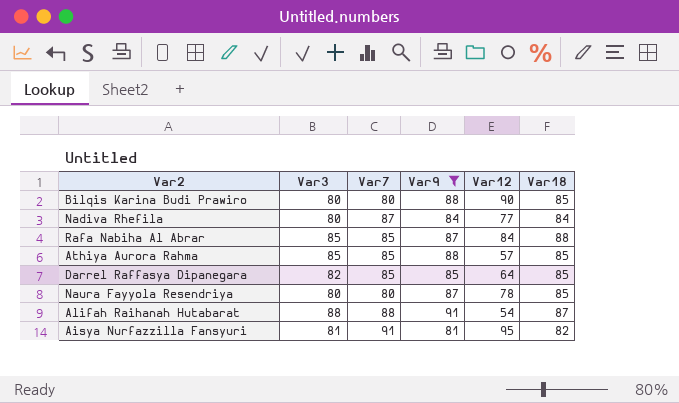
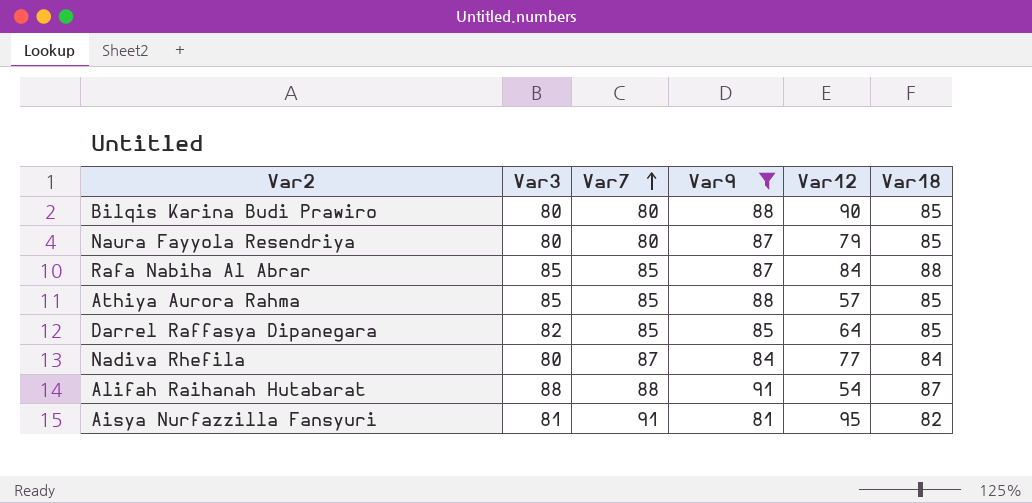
row order: none -> Var7 ascending
Naura Fayyola Resendriya | Var12: 78 -> 79

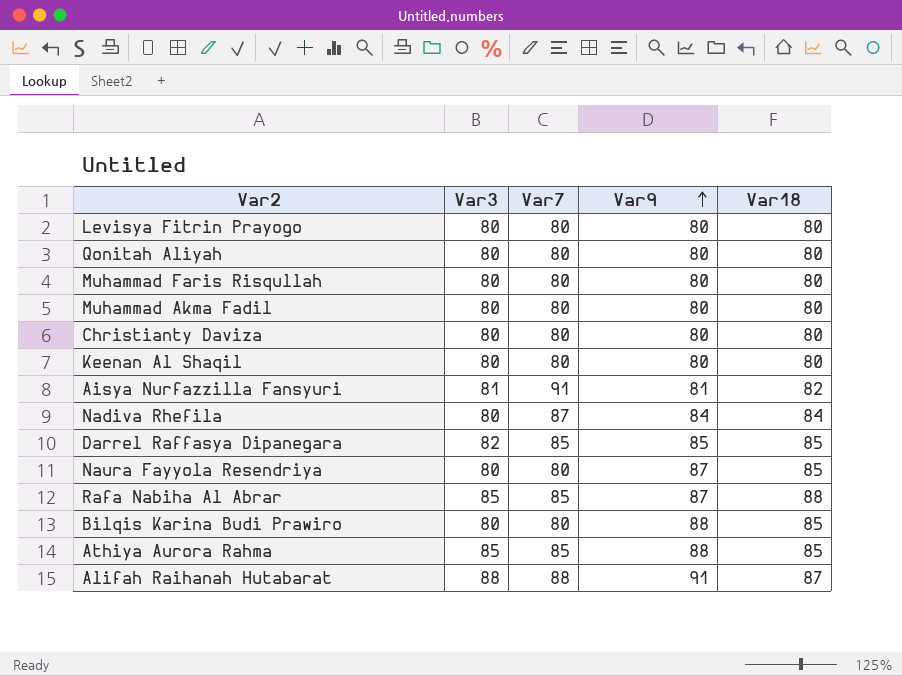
filter: Var9 != 80 -> none
row order: Var7 ascending -> Var9 ascending
column Var12 | position: 5 -> none

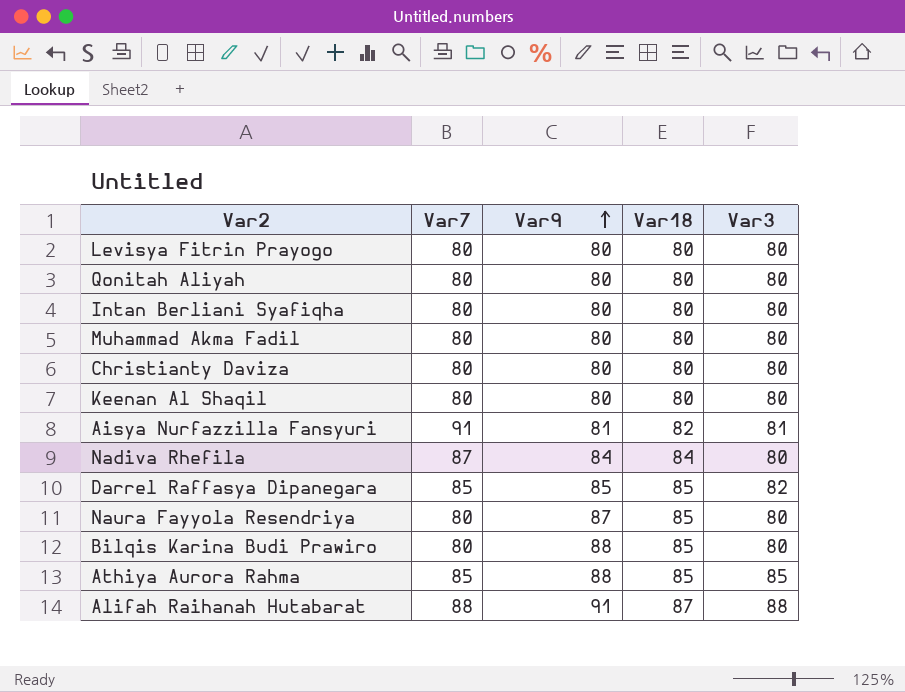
column Var3 | position: 2 -> 5
row Muhammad Faris Risqullah: 80 | 80 | 80 | 80 -> none
row Rafa Nabiha Al Abrar: 85 | 85 | 87 | 88 -> none
row Intan Berliani Syafiqha: none -> 80 | 80 | 80 | 80

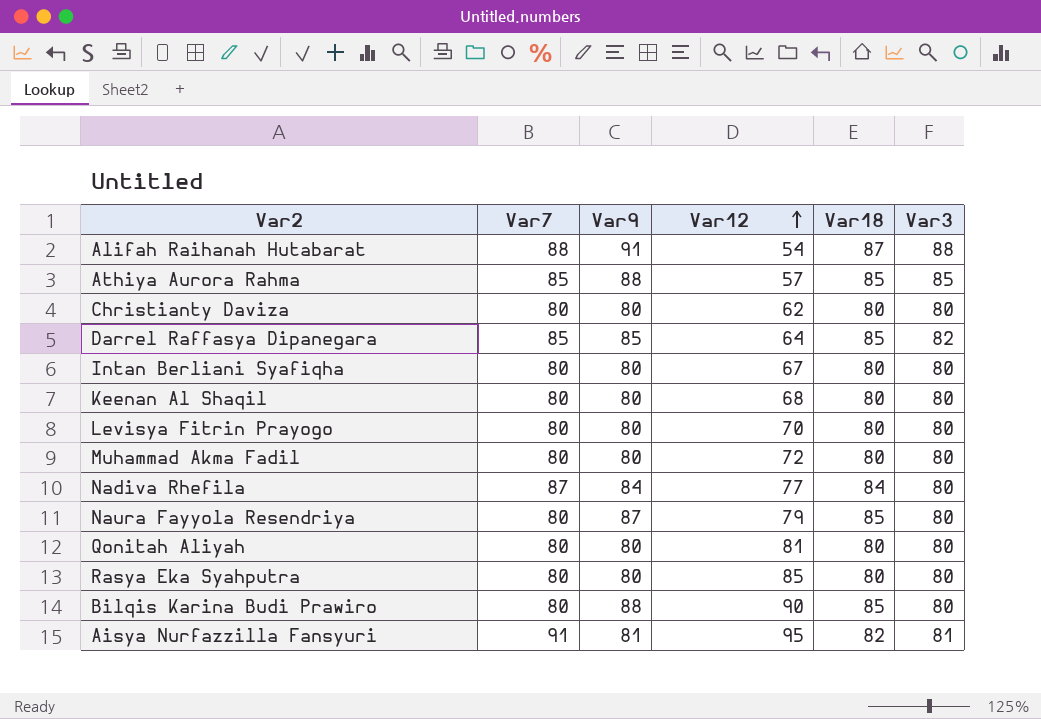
row order: Var9 ascending -> Var12 ascending
column Var12 | position: none -> 4
row Rasya Eka Syahputra: none -> 80 | 80 | 85 | 80 | 80

